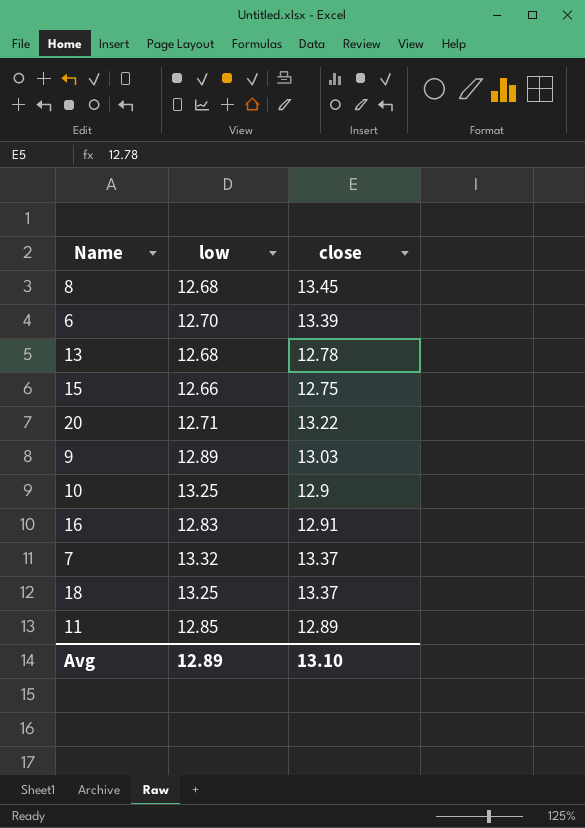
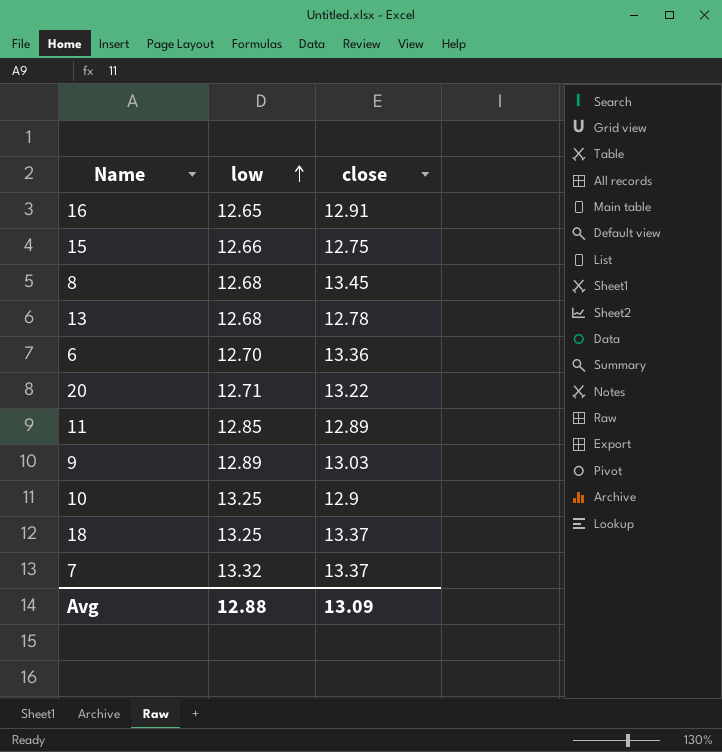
row order: none -> low ascending
16 | low: 12.83 -> 12.65
6 | close: 13.39 -> 13.36
Avg | low: 12.89 -> 12.88
Avg | close: 13.10 -> 13.09

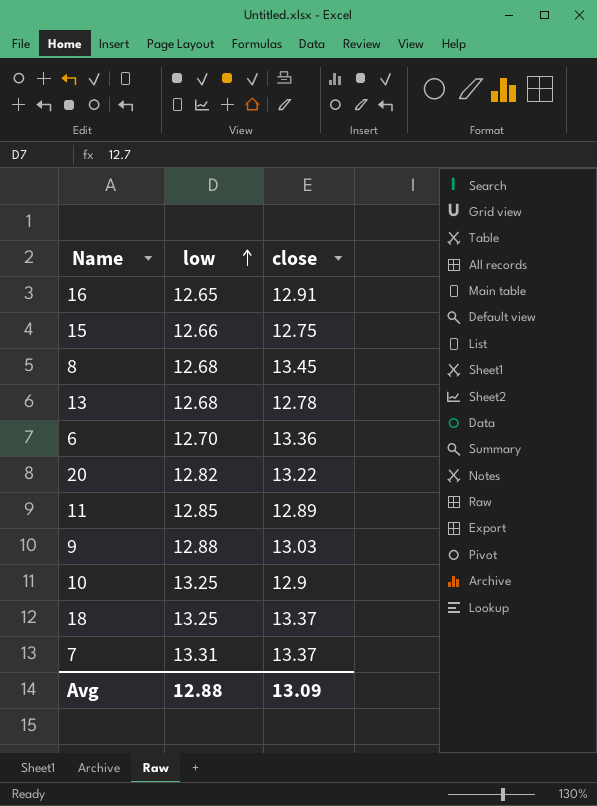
20 | low: 12.71 -> 12.82
9 | low: 12.89 -> 12.88
7 | low: 13.32 -> 13.31

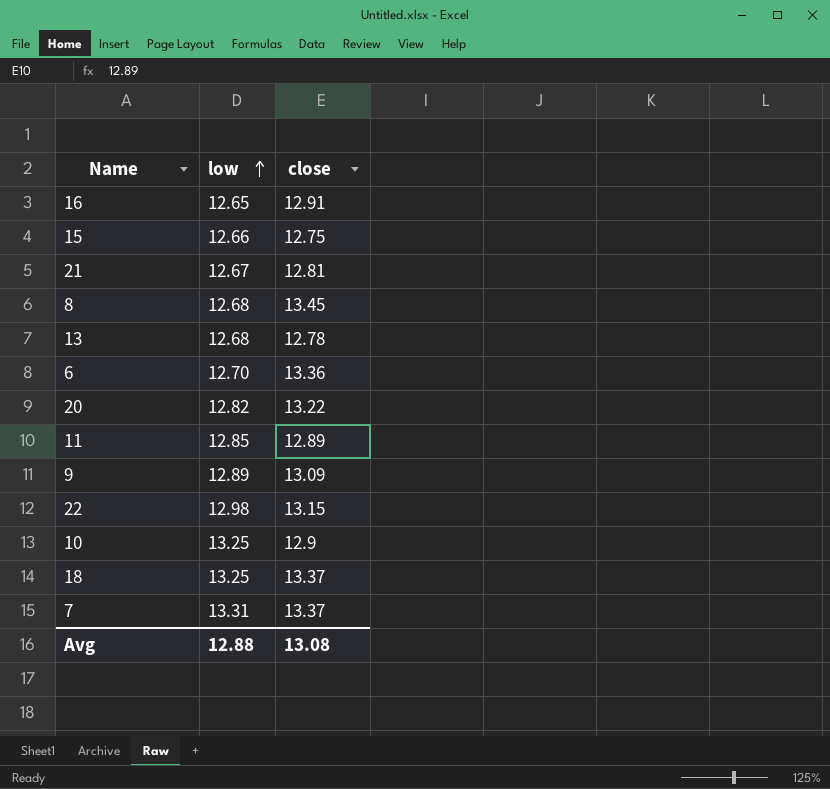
row 21: none -> 12.67 | 12.81
9 | low: 12.88 -> 12.89
9 | close: 13.03 -> 13.09
row 22: none -> 12.98 | 13.15
Avg | close: 13.09 -> 13.08

